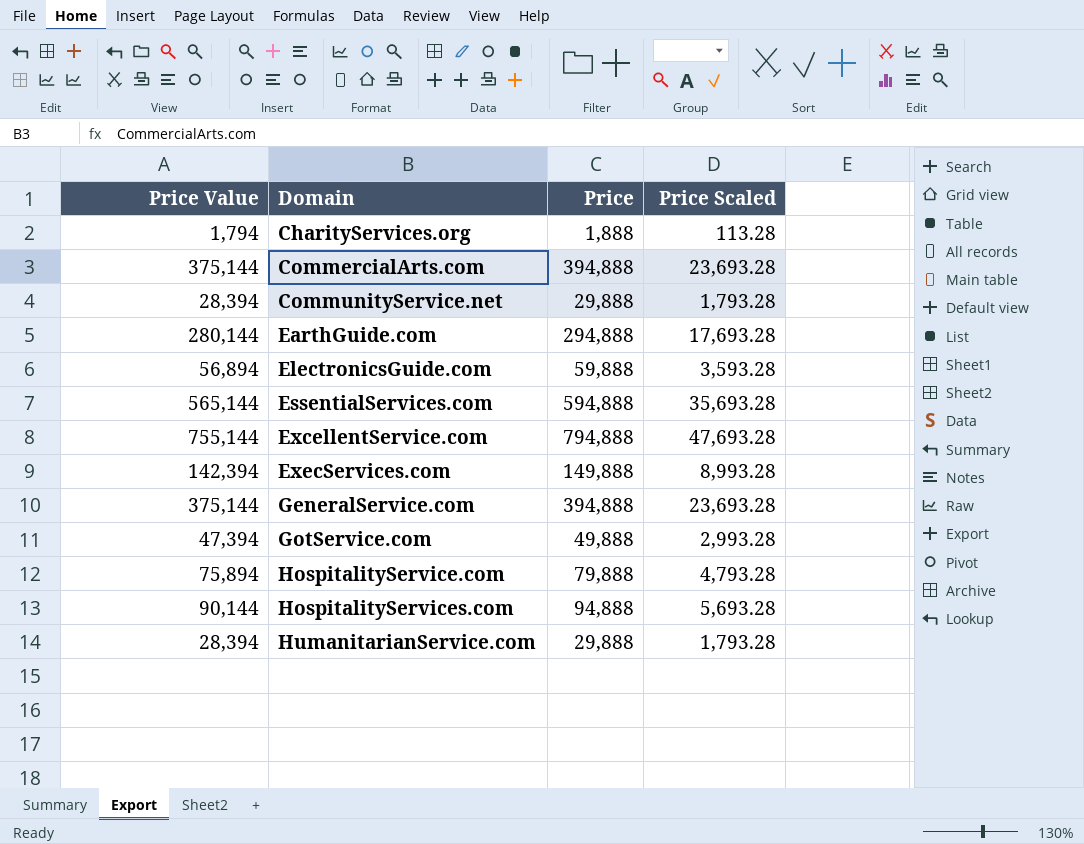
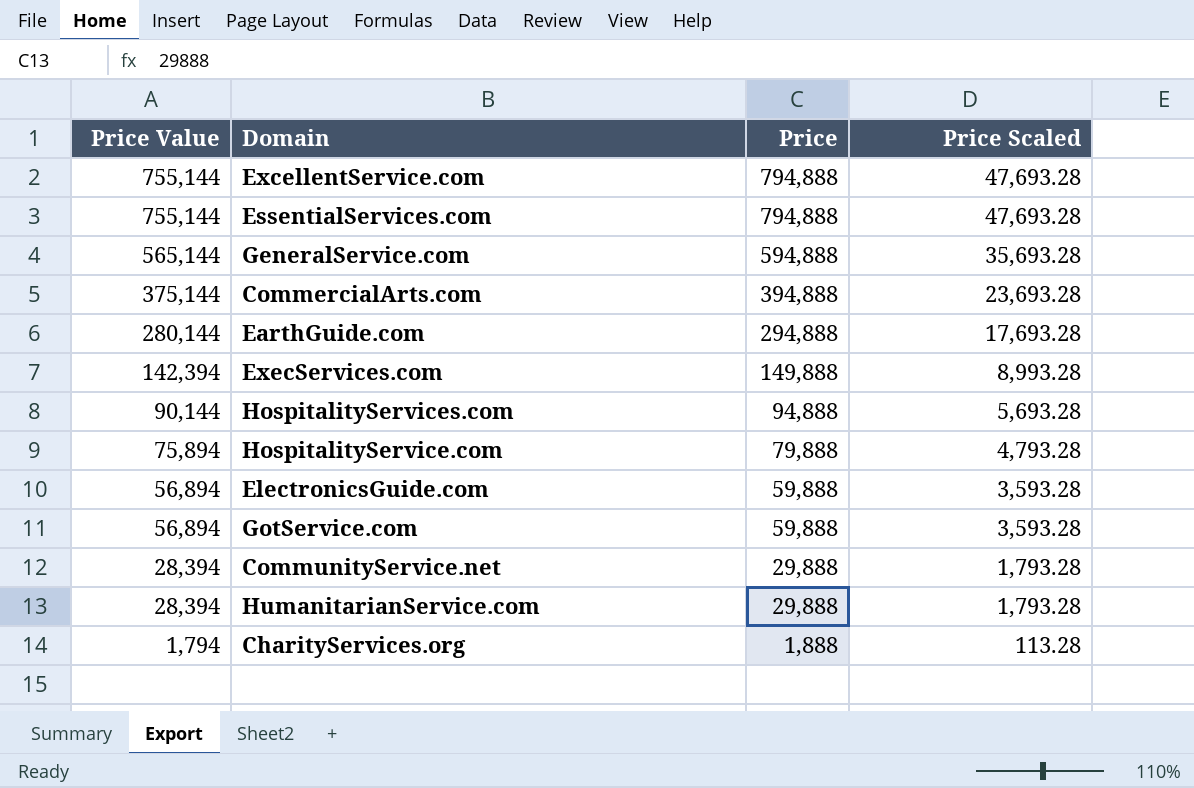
row order: Domain ascending -> Price Value descending
EssentialServices.com | Price Value: 565,144 -> 755,144
EssentialServices.com | Price: 594,888 -> 794,888
EssentialServices.com | Price Scaled: 35,693.28 -> 47,693.28
GeneralService.com | Price Value: 375,144 -> 565,144
GeneralService.com | Price: 394,888 -> 594,888
GeneralService.com | Price Scaled: 23,693.28 -> 35,693.28
GotService.com | Price Value: 47,394 -> 56,894
GotService.com | Price: 49,888 -> 59,888
GotService.com | Price Scaled: 2,993.28 -> 3,593.28

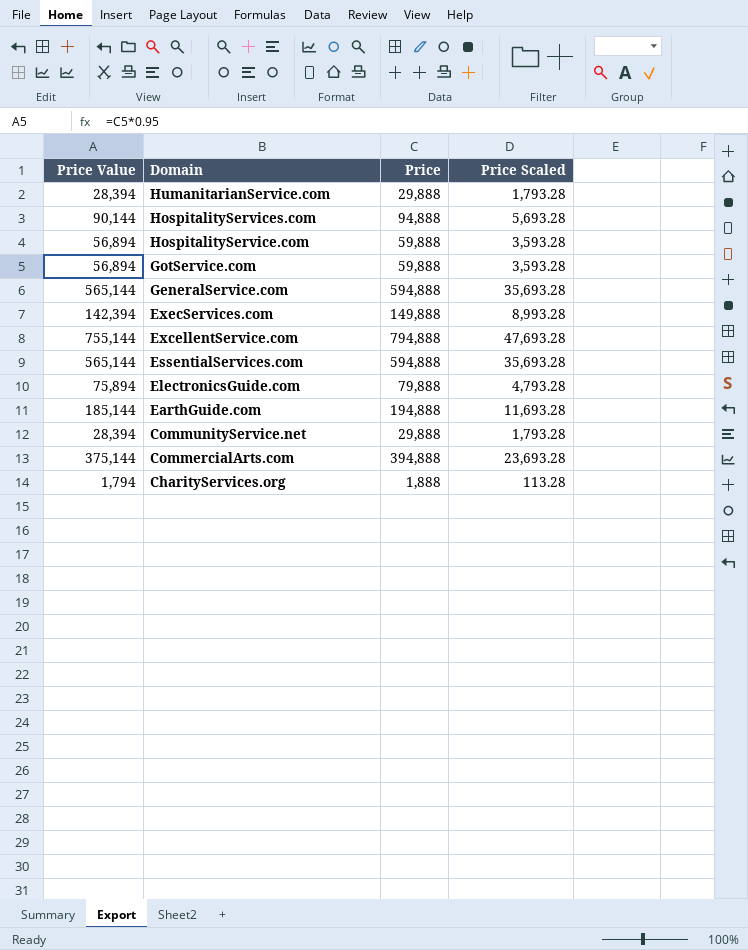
row order: Price Value descending -> Domain descending
HospitalityService.com | Price Value: 75,894 -> 56,894
HospitalityService.com | Price: 79,888 -> 59,888
HospitalityService.com | Price Scaled: 4,793.28 -> 3,593.28
EssentialServices.com | Price Value: 755,144 -> 565,144
EssentialServices.com | Price: 794,888 -> 594,888
EssentialServices.com | Price Scaled: 47,693.28 -> 35,693.28
ElectronicsGuide.com | Price Value: 56,894 -> 75,894
ElectronicsGuide.com | Price: 59,888 -> 79,888
ElectronicsGuide.com | Price Scaled: 3,593.28 -> 4,793.28
EarthGuide.com | Price Value: 280,144 -> 185,144
EarthGuide.com | Price: 294,888 -> 194,888
EarthGuide.com | Price Scaled: 17,693.28 -> 11,693.28

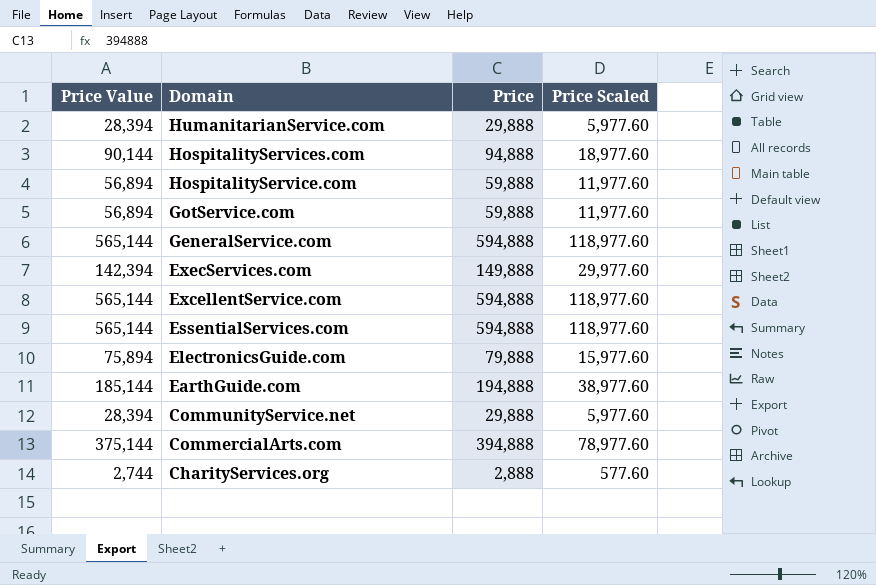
column Price Scaled | formula: [Price] * 0.06 -> [Price] * 0.2
ExcellentService.com | Price Value: 755,144 -> 565,144
ExcellentService.com | Price: 794,888 -> 594,888
CharityServices.org | Price Value: 1,794 -> 2,744
CharityServices.org | Price: 1,888 -> 2,888

